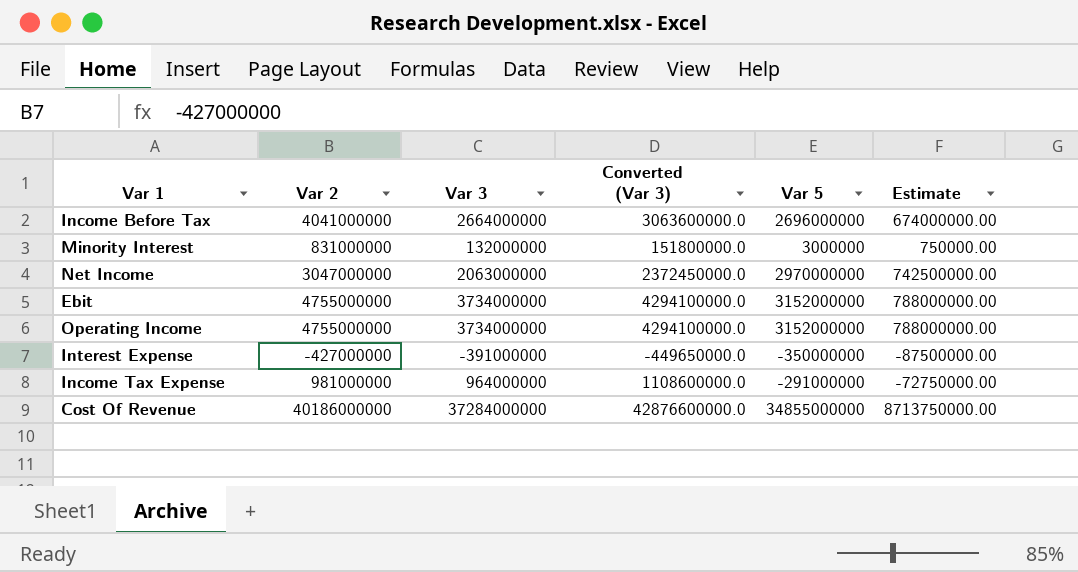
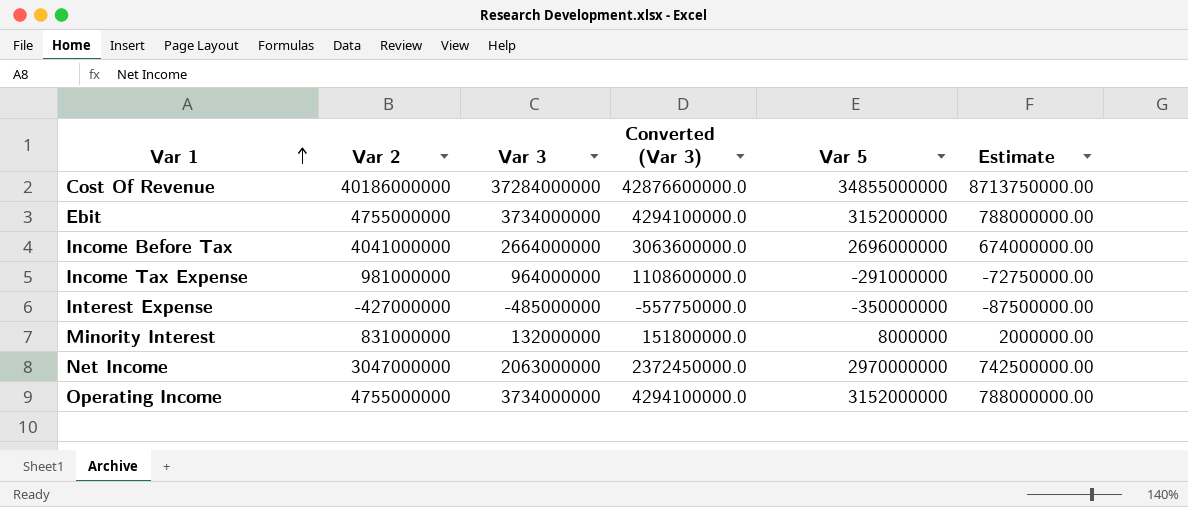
row order: none -> Var 1 ascending
Interest Expense | Var 3: -391000000 -> -485000000
Interest Expense | Converted (Var 3): -449650000.0 -> -557750000.0
Minority Interest | Var 5: 3000000 -> 8000000
Minority Interest | Estimate: 750000.00 -> 2000000.00

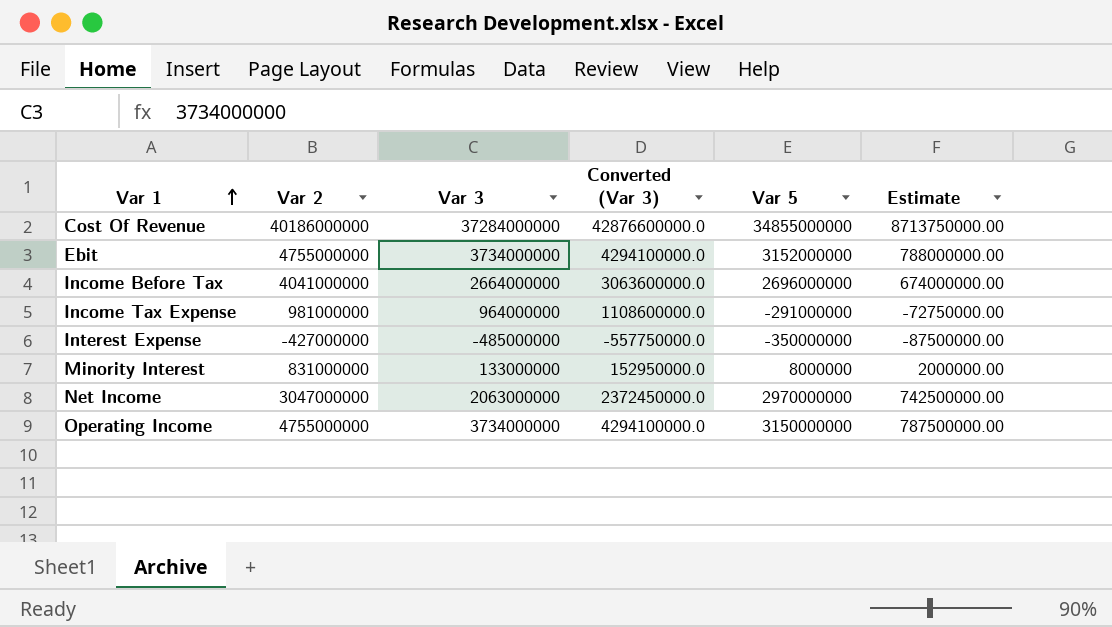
Minority Interest | Var 3: 132000000 -> 133000000
Minority Interest | Converted (Var 3): 151800000.0 -> 152950000.0
Operating Income | Var 5: 3152000000 -> 3150000000
Operating Income | Estimate: 788000000.00 -> 787500000.00

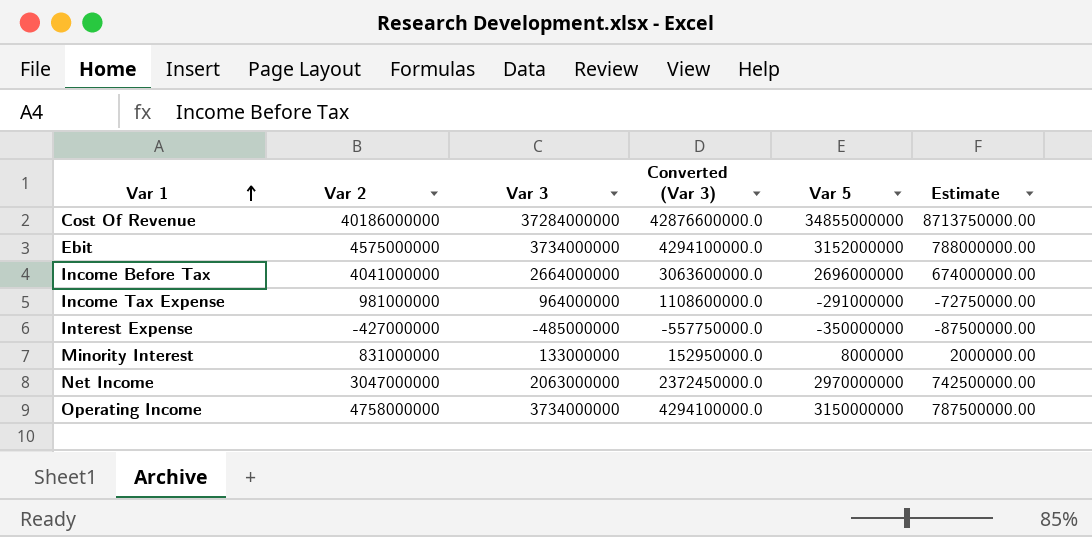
Ebit | Var 2: 4755000000 -> 4575000000
Operating Income | Var 2: 4755000000 -> 4758000000

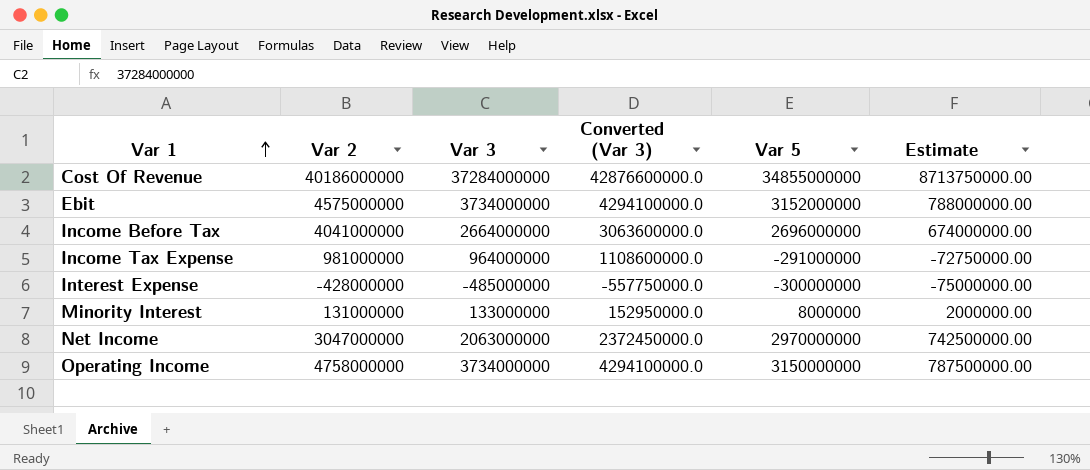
Interest Expense | Var 2: -427000000 -> -428000000
Interest Expense | Var 5: -350000000 -> -300000000
Interest Expense | Estimate: -87500000.00 -> -75000000.00
Minority Interest | Var 2: 831000000 -> 131000000

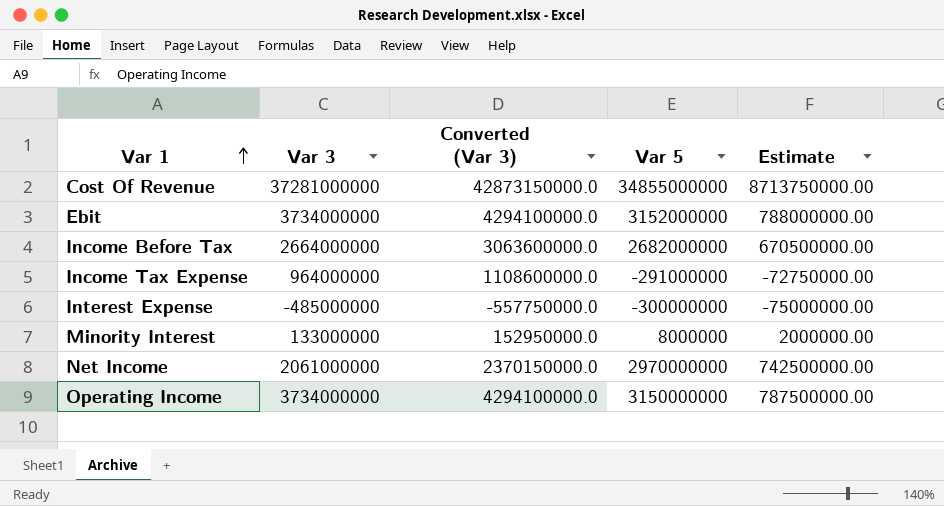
column Var 2 | position: 2 -> none
Cost Of Revenue | Var 3: 37284000000 -> 37281000000
Cost Of Revenue | Converted (Var 3): 42876600000.0 -> 42873150000.0
Income Before Tax | Var 5: 2696000000 -> 2682000000
Income Before Tax | Estimate: 674000000.00 -> 670500000.00
Net Income | Var 3: 2063000000 -> 2061000000
Net Income | Converted (Var 3): 2372450000.0 -> 2370150000.0

